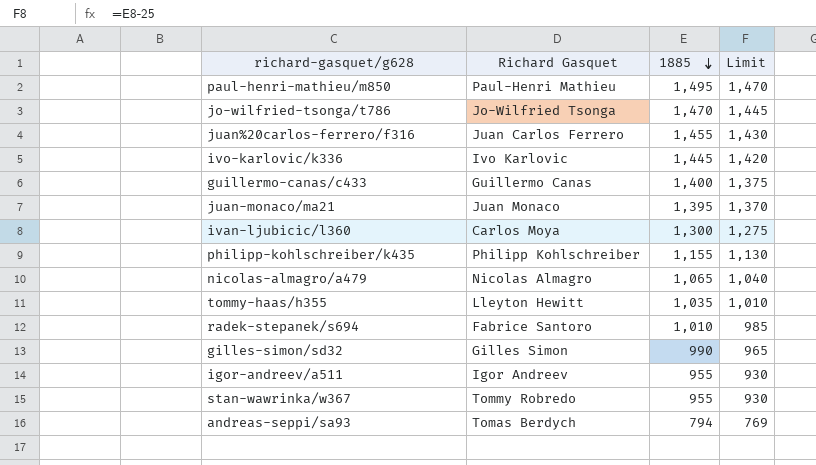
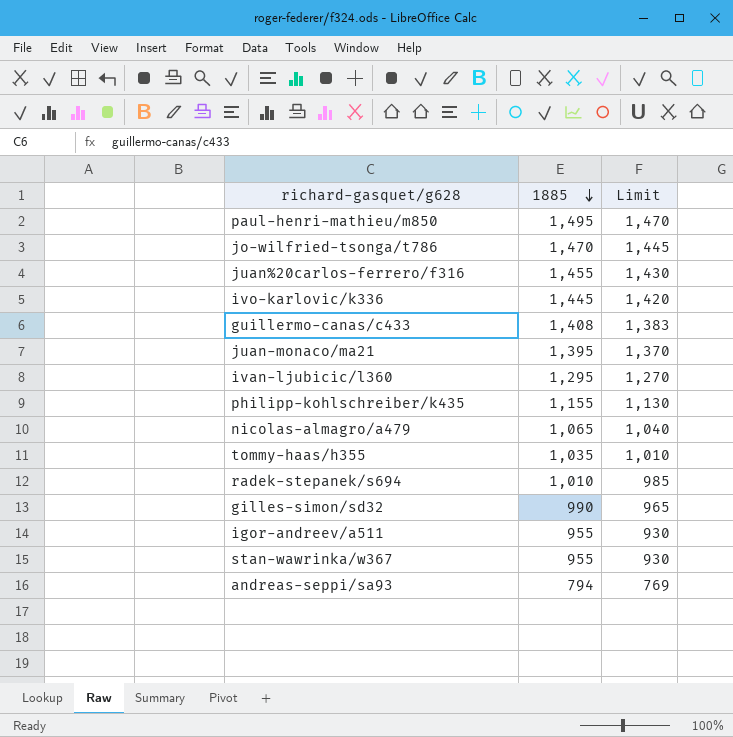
column Richard Gasquet | position: 2 -> none
guillermo-canas/c433 | 1885: 1,400 -> 1,408
guillermo-canas/c433 | Limit: 1,375 -> 1,383
ivan-ljubicic/l360 | 1885: 1,300 -> 1,295
ivan-ljubicic/l360 | Limit: 1,275 -> 1,270

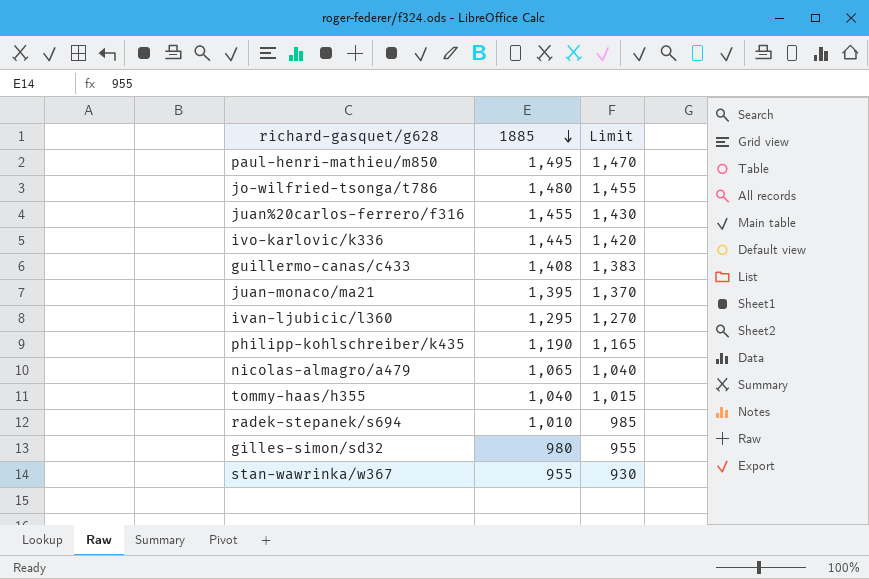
row igor-andreev/a511: 955 | 930 -> none
row andreas-seppi/sa93: 794 | 769 -> none
jo-wilfried-tsonga/t786 | 1885: 1,470 -> 1,480
jo-wilfried-tsonga/t786 | Limit: 1,445 -> 1,455
philipp-kohlschreiber/k435 | 1885: 1,155 -> 1,190
philipp-kohlschreiber/k435 | Limit: 1,130 -> 1,165
tommy-haas/h355 | 1885: 1,035 -> 1,040
tommy-haas/h355 | Limit: 1,010 -> 1,015
gilles-simon/sd32 | 1885: 990 -> 980
gilles-simon/sd32 | Limit: 965 -> 955

